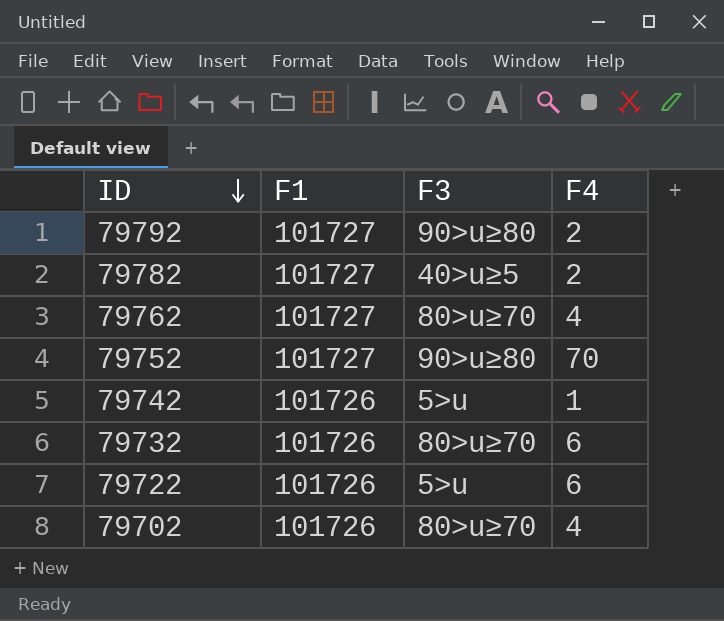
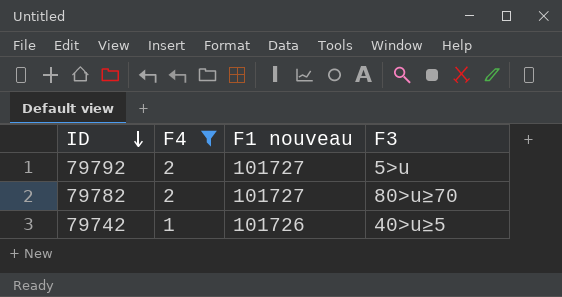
filter: none -> F4 <= 2
column F4 | position: 4 -> 2
column name: F1 -> F1 nouveau
79792 | F3: 90>u≥80 -> 5>u
79782 | F3: 40>u≥5 -> 80>u≥70
79742 | F3: 5>u -> 40>u≥5

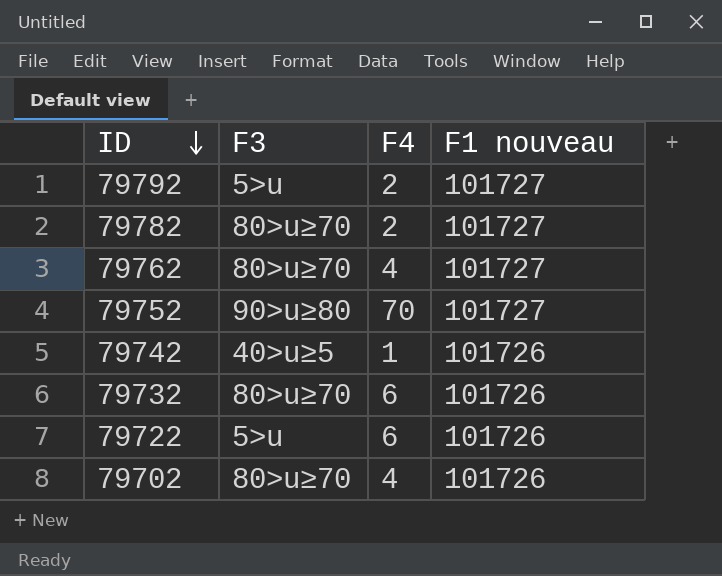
filter: F4 <= 2 -> none
column F3 | position: 4 -> 2

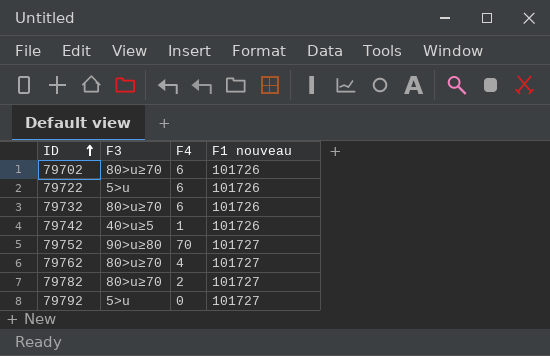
row order: ID descending -> ID ascending
79702 | F4: 4 -> 6
79792 | F4: 2 -> 0

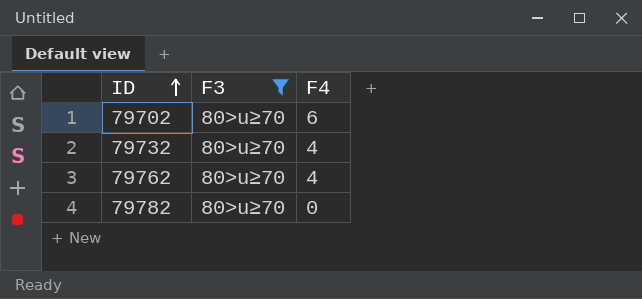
filter: none -> F3 = 80>u≥70
column F1 nouveau | position: 4 -> none
79732 | F4: 6 -> 4
79782 | F4: 2 -> 0

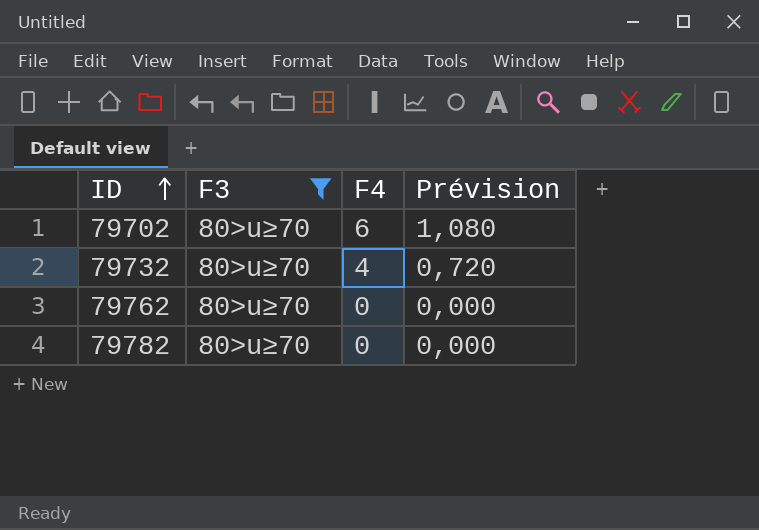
column Prévision | formula: none -> [F4] * 0,18
79762 | F4: 4 -> 0

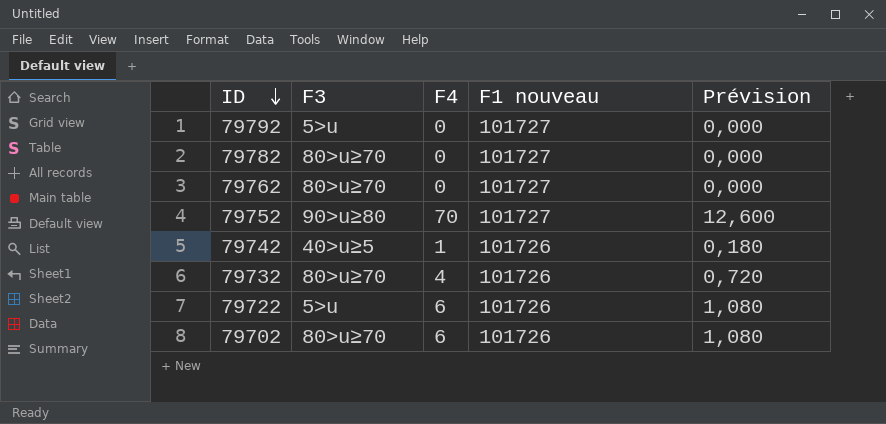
filter: F3 = 80>u≥70 -> none
row order: ID ascending -> ID descending
column F1 nouveau | position: none -> 4

